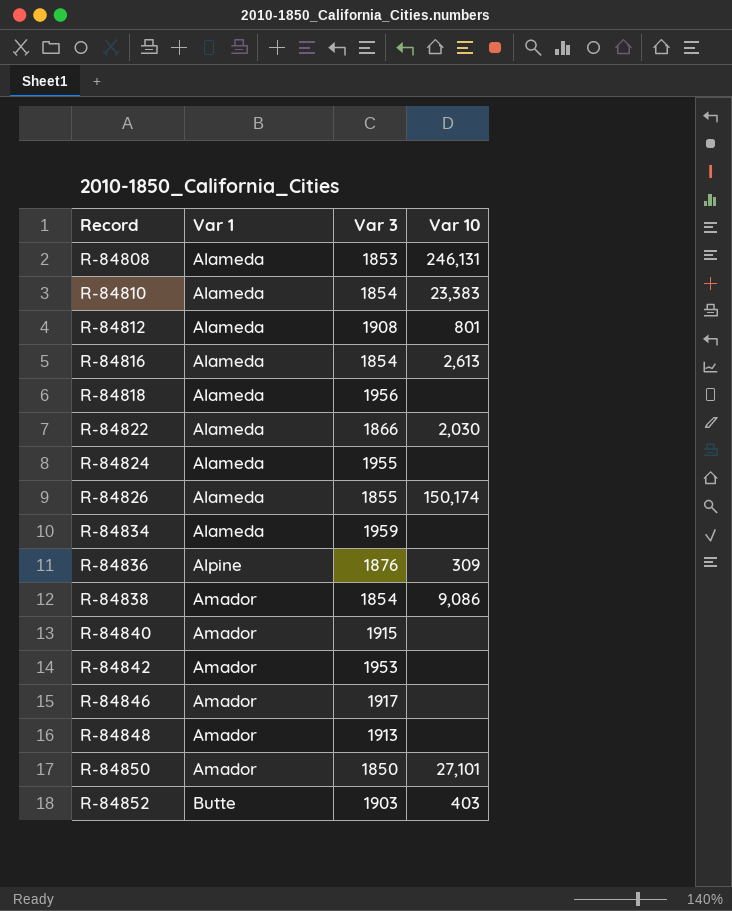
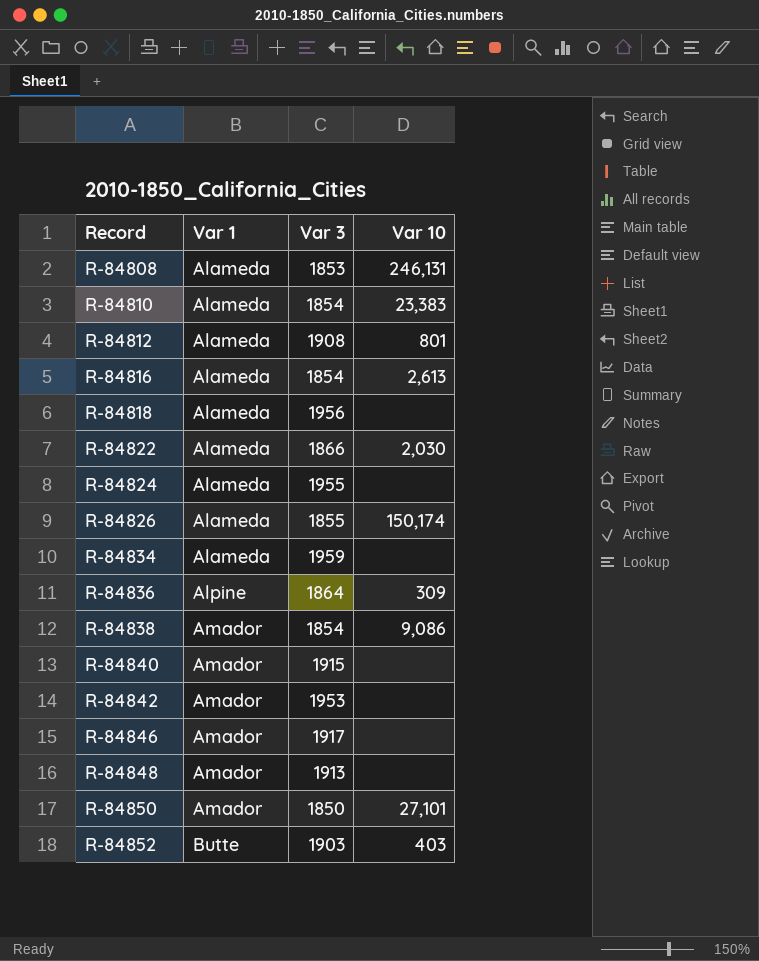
R-84836 | Var 3: 1876 -> 1864

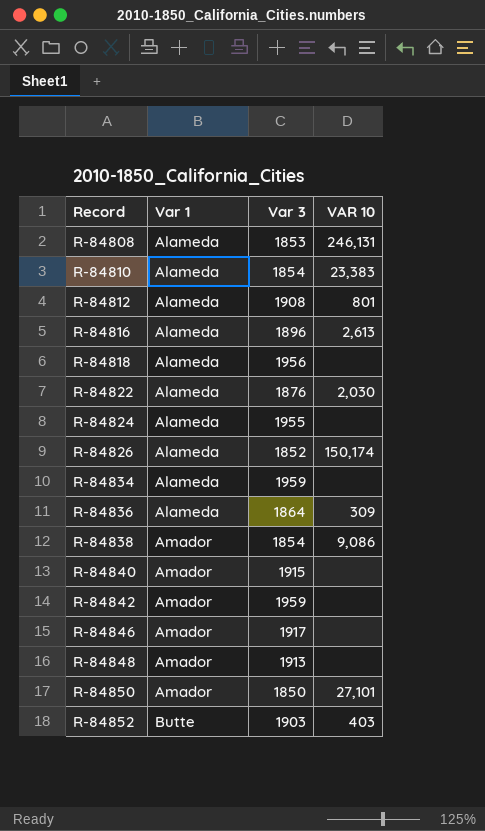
column name: Var 10 -> VAR 10
R-84816 | Var 3: 1854 -> 1896
R-84822 | Var 3: 1866 -> 1876
R-84826 | Var 3: 1855 -> 1852
R-84836 | Var 1: Alpine -> Alameda
R-84842 | Var 3: 1953 -> 1959

